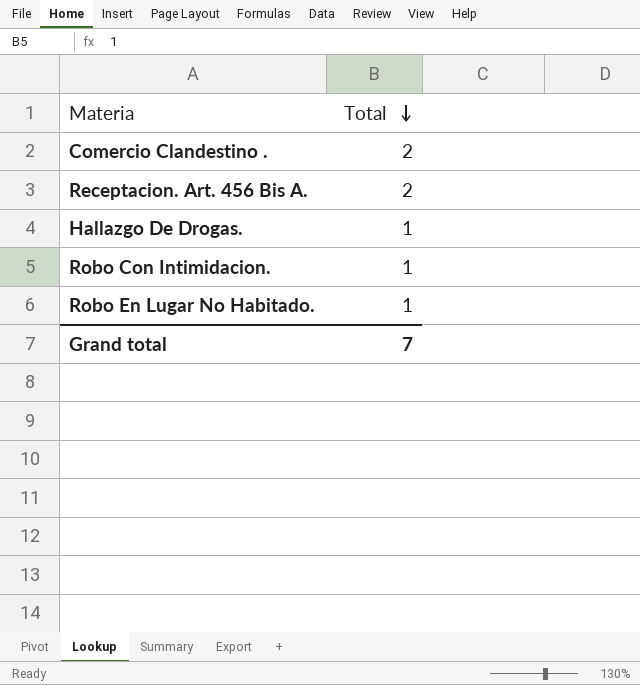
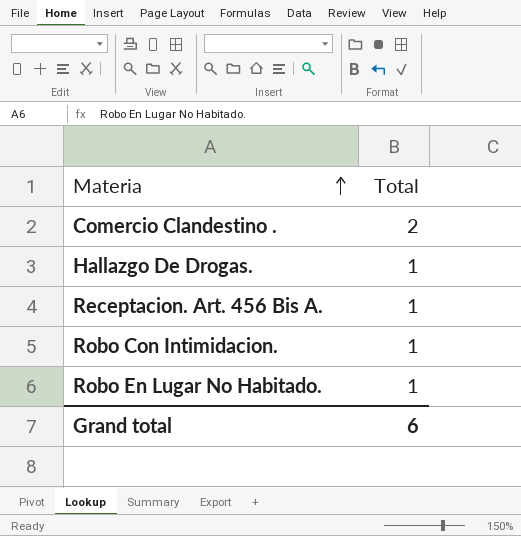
row order: Total descending -> Materia ascending
Receptacion. Art. 456 Bis A. | Total: 2 -> 1
Grand total | Total: 7 -> 6

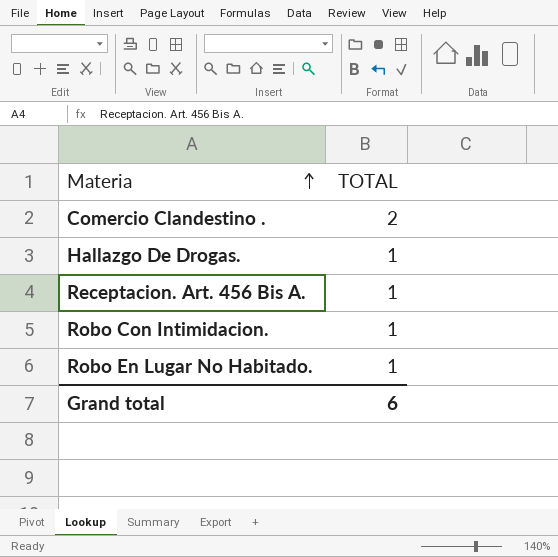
column name: Total -> TOTAL

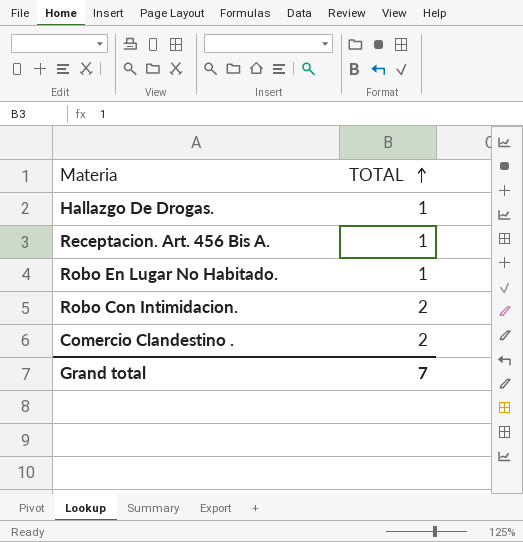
row order: Materia ascending -> TOTAL ascending
Robo Con Intimidacion. | TOTAL: 1 -> 2
Grand total | TOTAL: 6 -> 7

